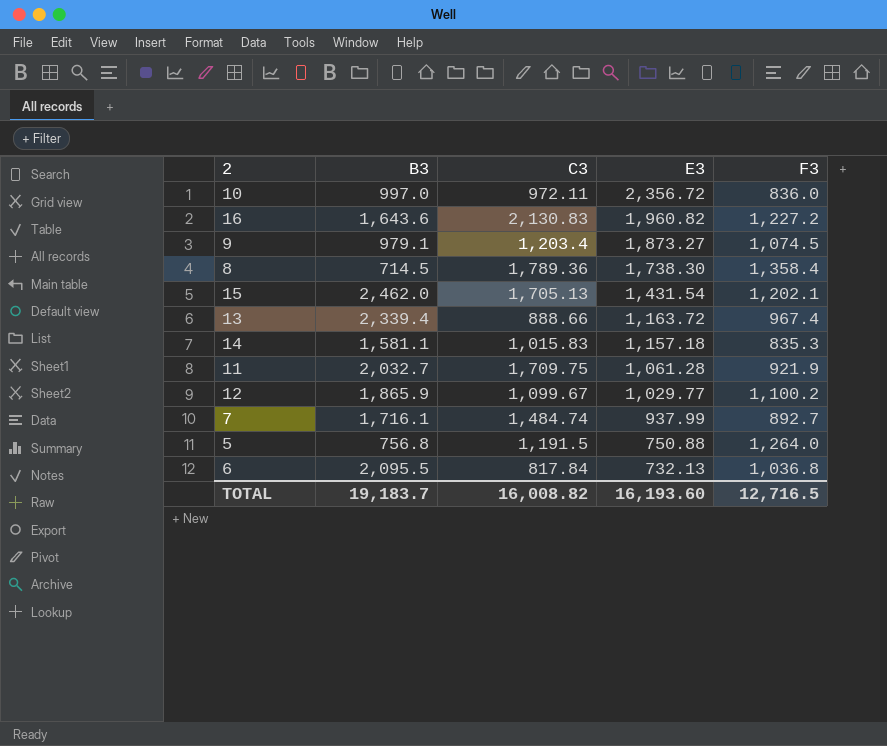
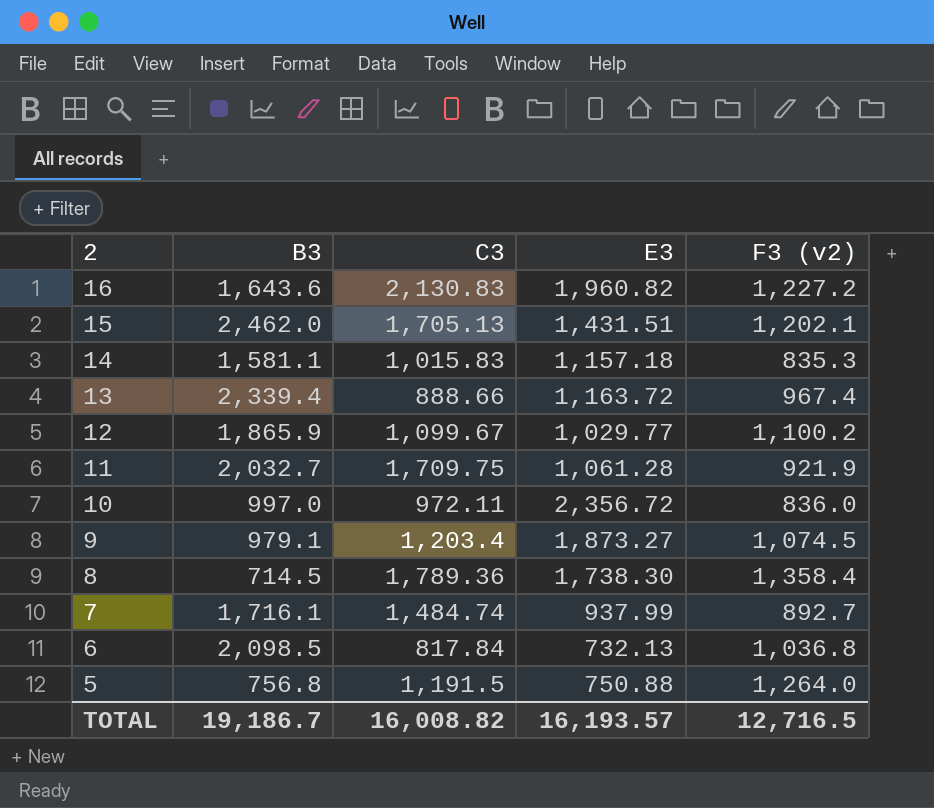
row order: E3 descending -> 2 descending
column name: F3 -> F3 (v2)
15 | E3: 1,431.54 -> 1,431.51
6 | B3: 2,095.5 -> 2,098.5
TOTAL | B3: 19,183.7 -> 19,186.7
TOTAL | E3: 16,193.60 -> 16,193.57

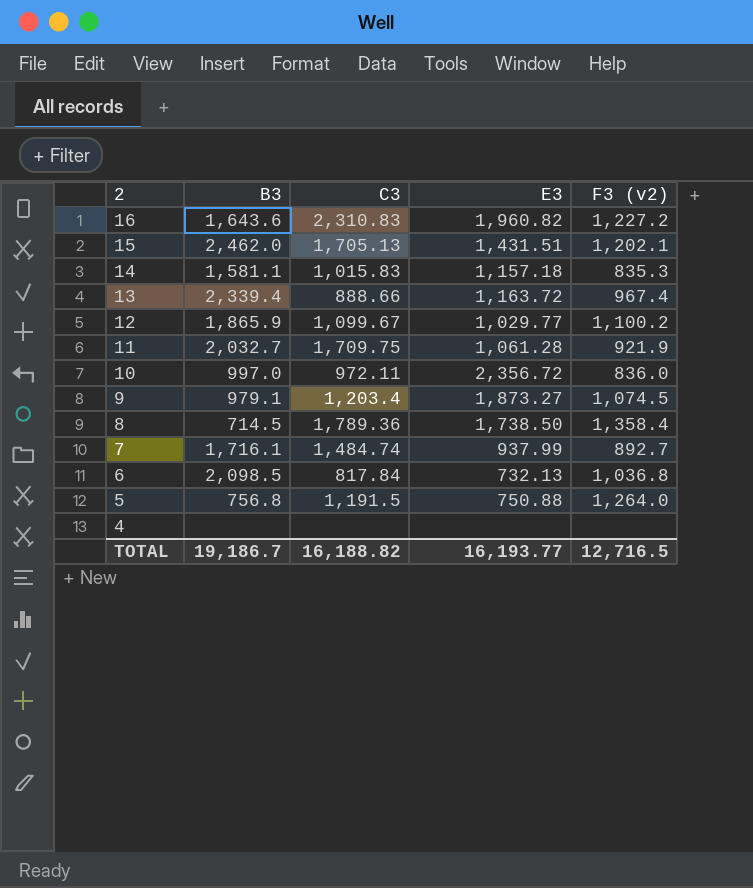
16 | C3: 2,130.83 -> 2,310.83
8 | E3: 1,738.30 -> 1,738.50
row 4: none -> none | none | none | none
TOTAL | C3: 16,008.82 -> 16,188.82
TOTAL | E3: 16,193.57 -> 16,193.77

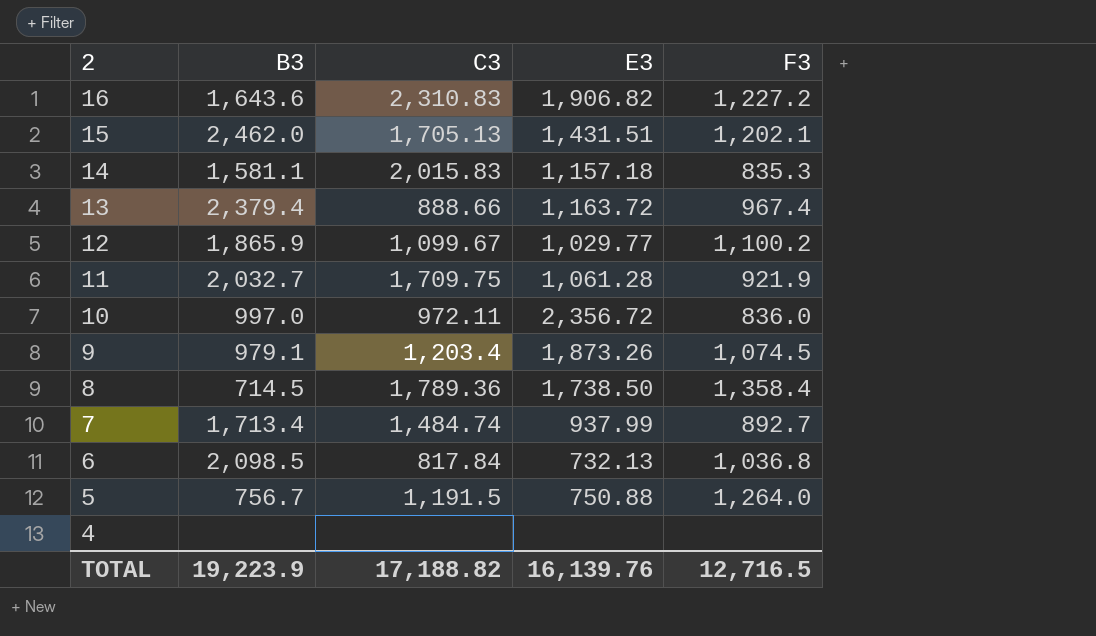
column name: F3 (v2) -> F3
16 | E3: 1,960.82 -> 1,906.82
14 | C3: 1,015.83 -> 2,015.83
13 | B3: 2,339.4 -> 2,379.4
9 | E3: 1,873.27 -> 1,873.26
7 | B3: 1,716.1 -> 1,713.4
5 | B3: 756.8 -> 756.7
TOTAL | B3: 19,186.7 -> 19,223.9
TOTAL | C3: 16,188.82 -> 17,188.82
TOTAL | E3: 16,193.77 -> 16,139.76

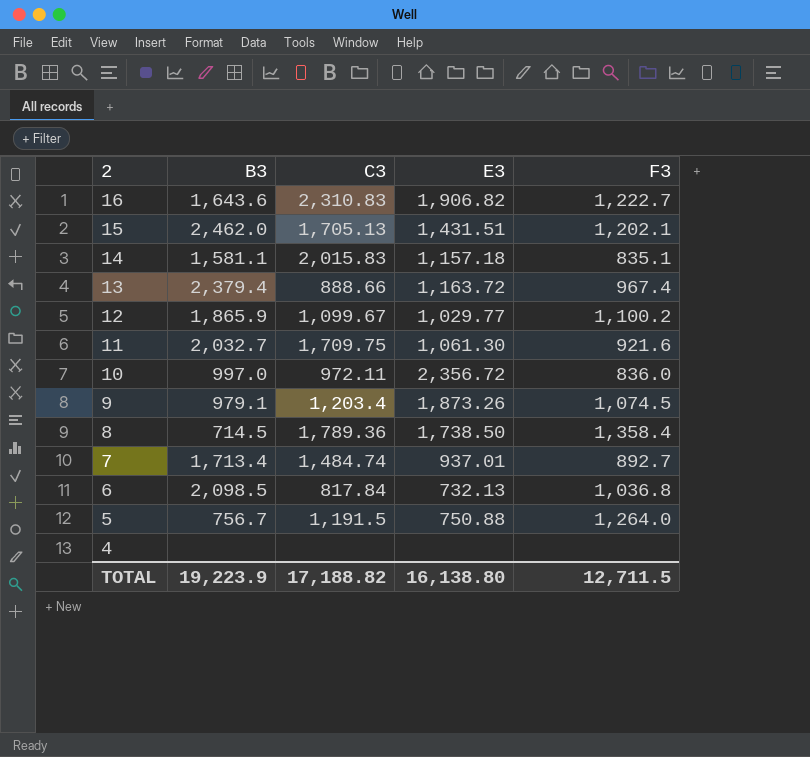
16 | F3: 1,227.2 -> 1,222.7
14 | F3: 835.3 -> 835.1
11 | E3: 1,061.28 -> 1,061.30
11 | F3: 921.9 -> 921.6
7 | E3: 937.99 -> 937.01
TOTAL | E3: 16,139.76 -> 16,138.80
TOTAL | F3: 12,716.5 -> 12,711.5

